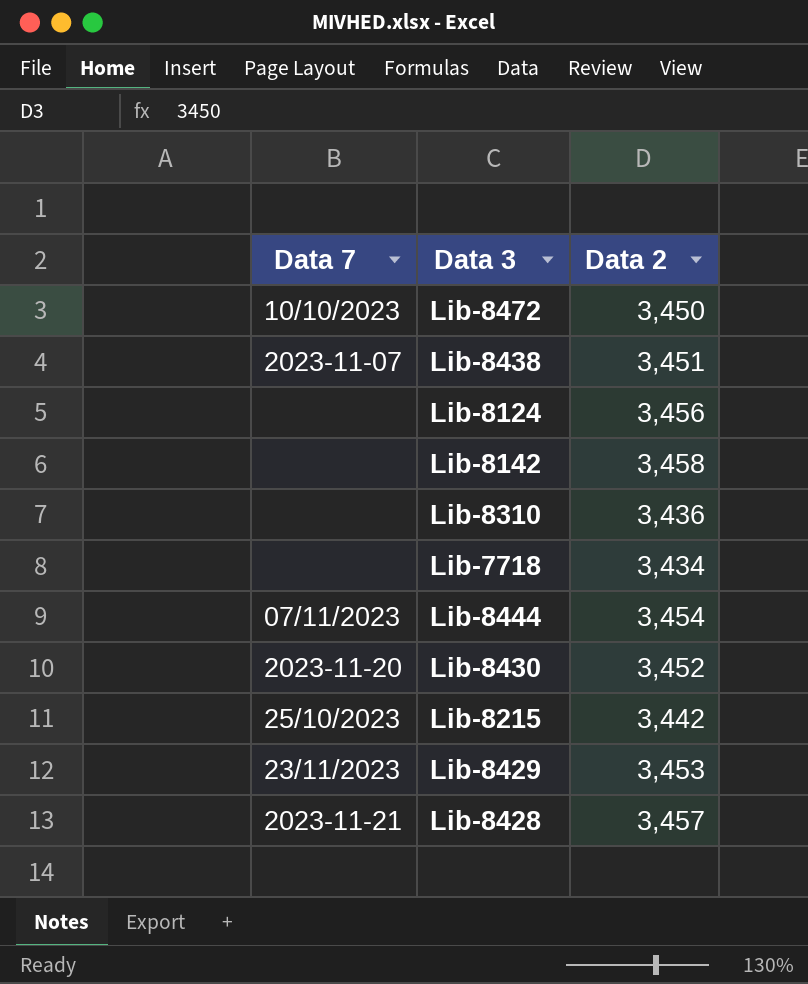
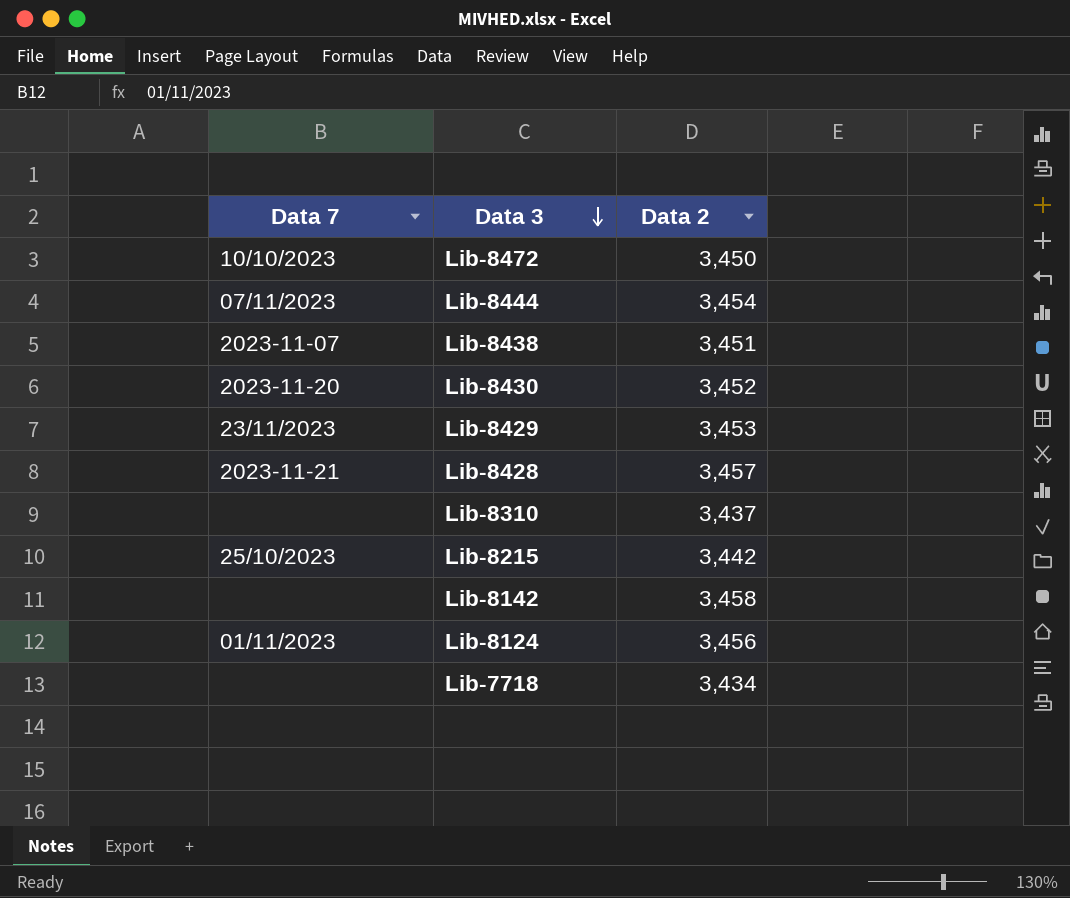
row order: none -> Data 3 descending
Lib-8310 | Data 2: 3,436 -> 3,437
Lib-8124 | Data 7: none -> 01/11/2023

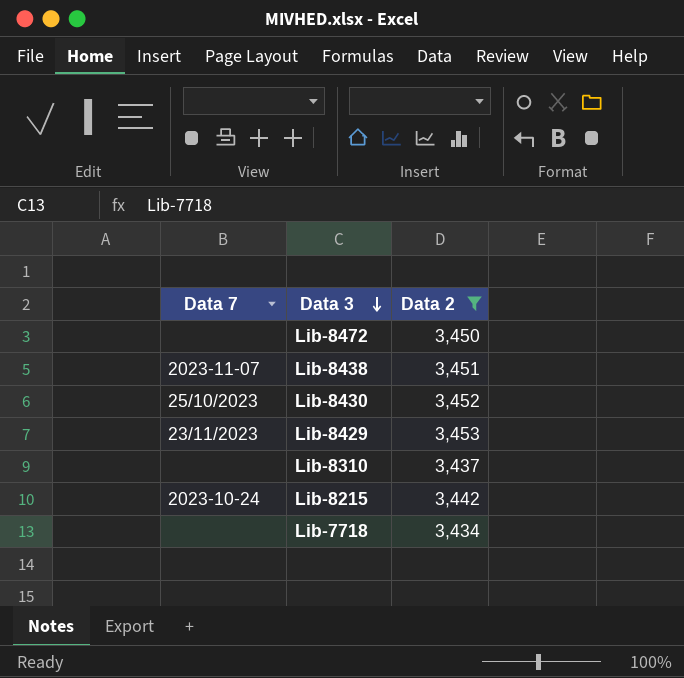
filter: none -> Data 2 <= 3,453
Lib-8472 | Data 7: 10/10/2023 -> none
Lib-8430 | Data 7: 2023-11-20 -> 25/10/2023
Lib-8215 | Data 7: 25/10/2023 -> 2023-10-24

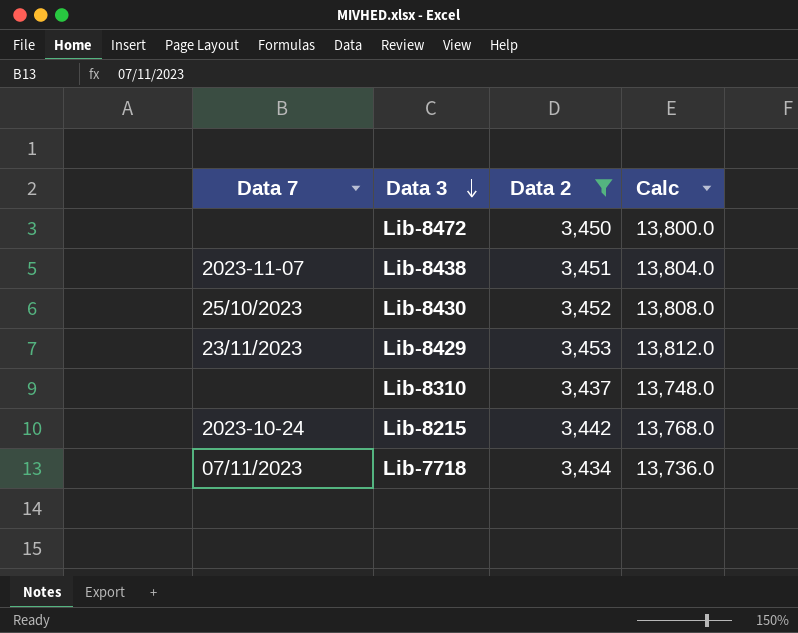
column Calc | formula: none -> [Data 2] * 4
Lib-7718 | Data 7: none -> 07/11/2023

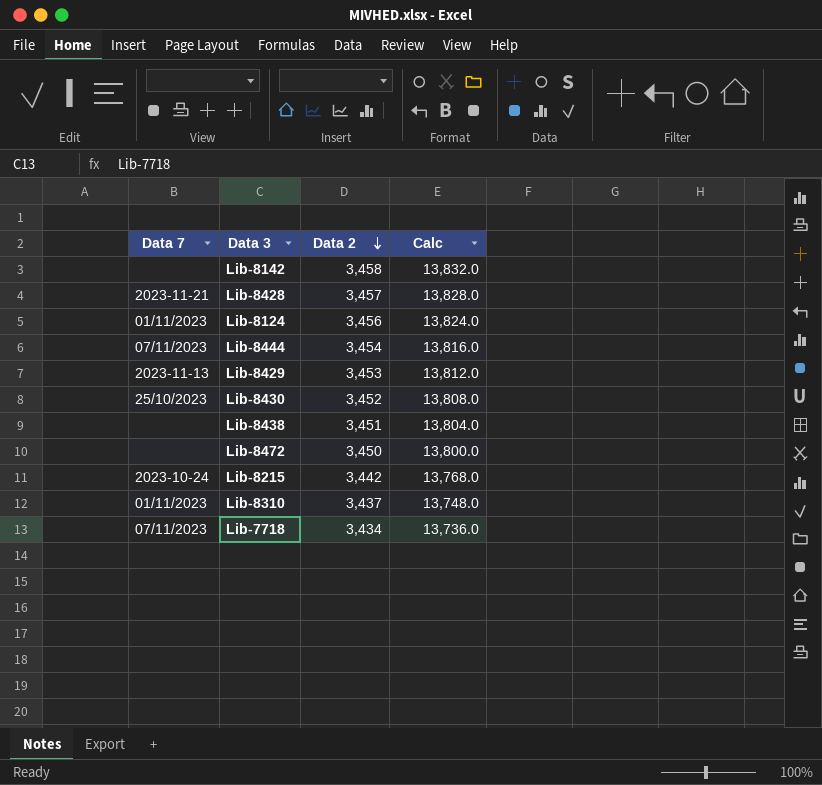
filter: Data 2 <= 3,453 -> none
row order: Data 3 descending -> Data 2 descending
Lib-8429 | Data 7: 23/11/2023 -> 2023-11-13
Lib-8438 | Data 7: 2023-11-07 -> none
Lib-8310 | Data 7: none -> 01/11/2023

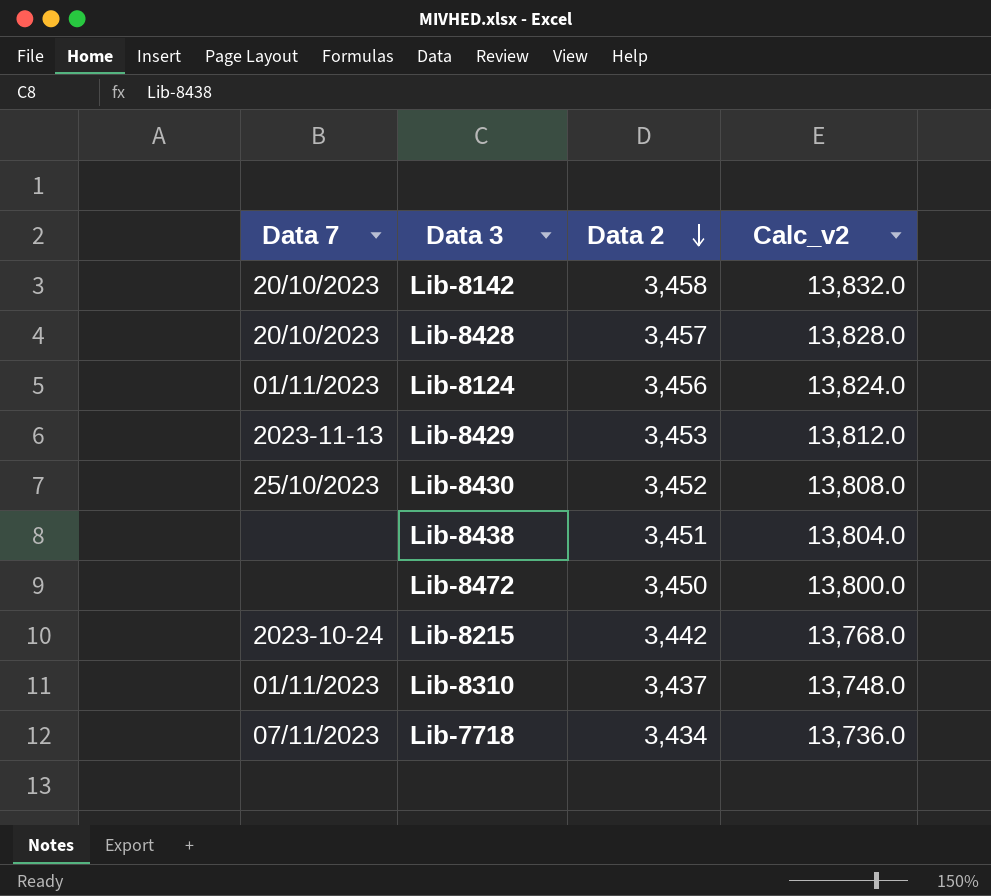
column name: Calc -> Calc_v2
row Lib-8444: 07/11/2023 | 3,454 | 13,816.0 -> none
Lib-8142 | Data 7: none -> 20/10/2023
Lib-8428 | Data 7: 2023-11-21 -> 20/10/2023

